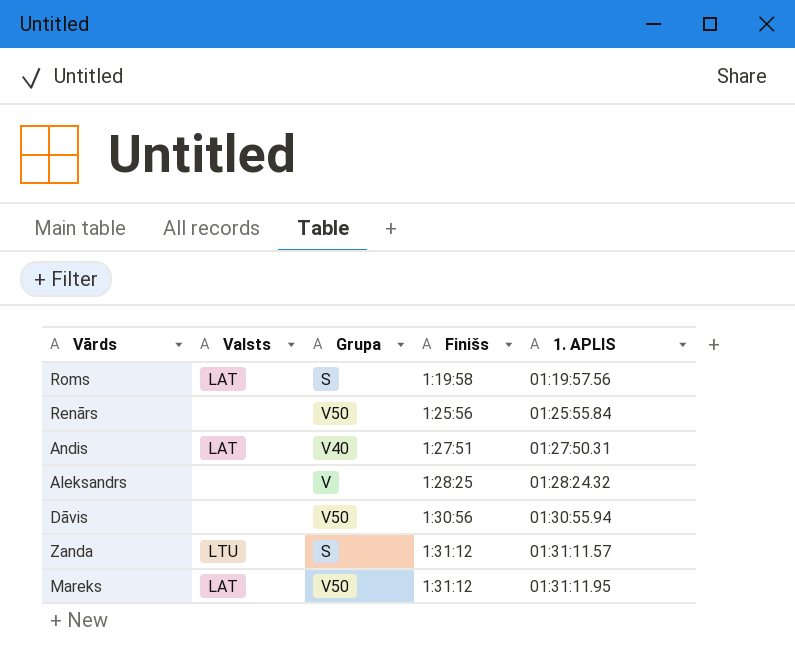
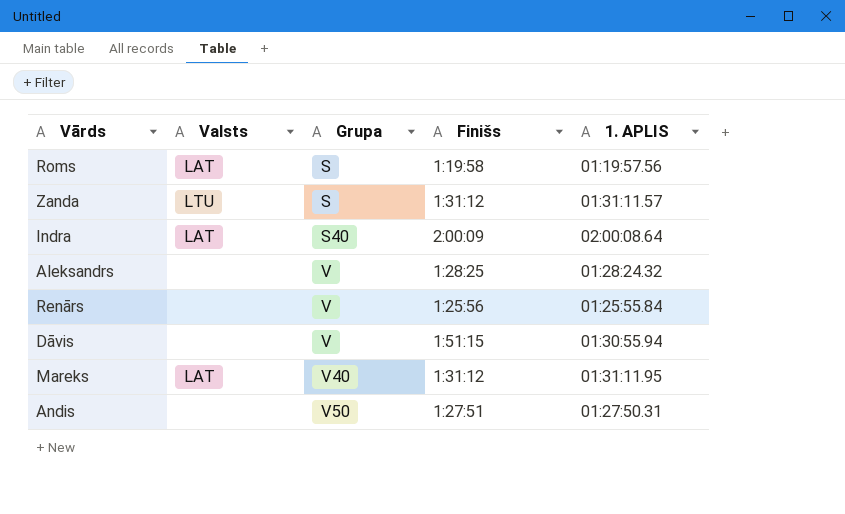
row order: Finišs ascending -> Grupa ascending
row Indra: none -> LAT | S40 | 2:00:09 | 02:00:08.64
Renārs | Grupa: V50 -> V
Dāvis | Grupa: V50 -> V
Dāvis | Finišs: 1:30:56 -> 1:51:15
Mareks | Grupa: V50 -> V40
Andis | Valsts: LAT -> none
Andis | Grupa: V40 -> V50

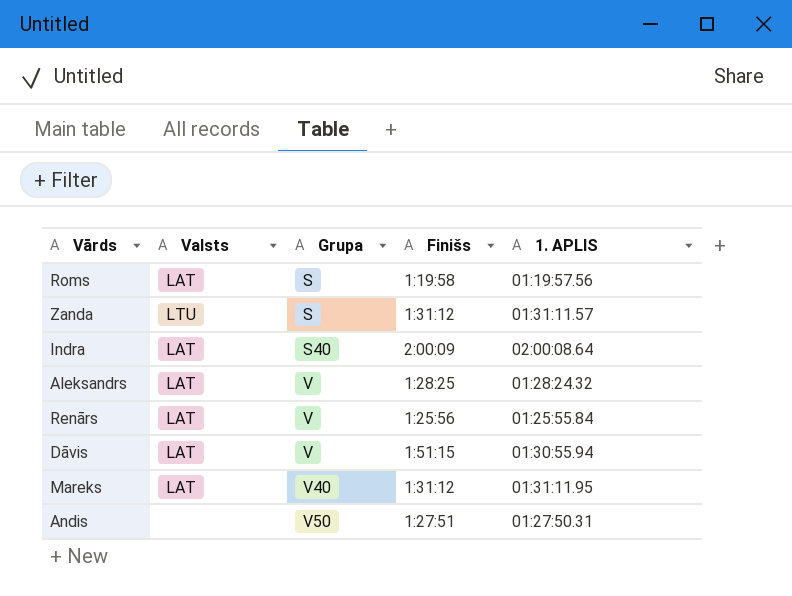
Aleksandrs | Valsts: none -> LAT
Renārs | Valsts: none -> LAT
Dāvis | Valsts: none -> LAT

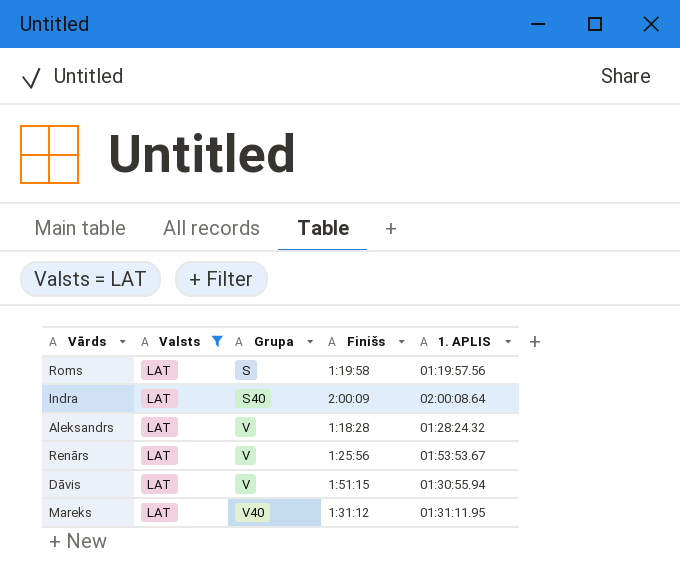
filter: none -> Valsts = LAT
Aleksandrs | Finišs: 1:28:25 -> 1:18:28
Renārs | 1. APLIS: 01:25:55.84 -> 01:53:53.67

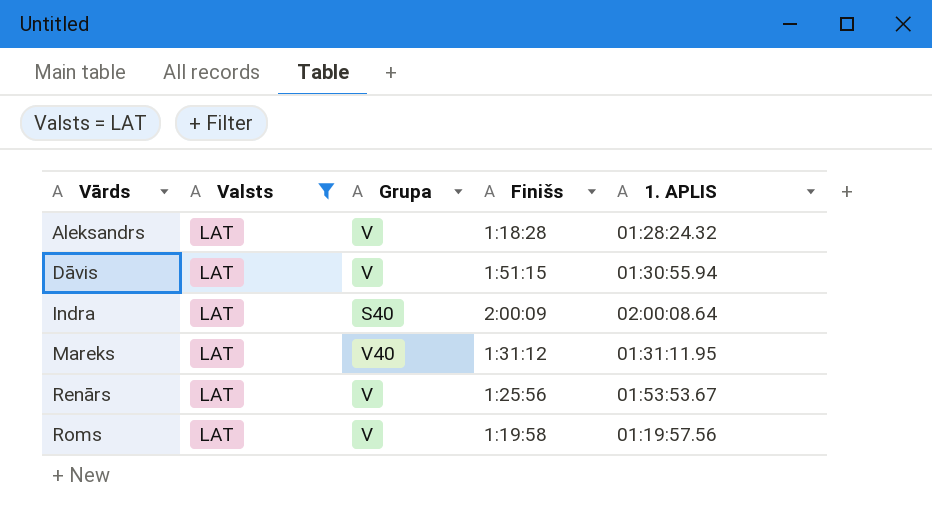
row order: Grupa ascending -> Vārds ascending
Roms | Grupa: S -> V

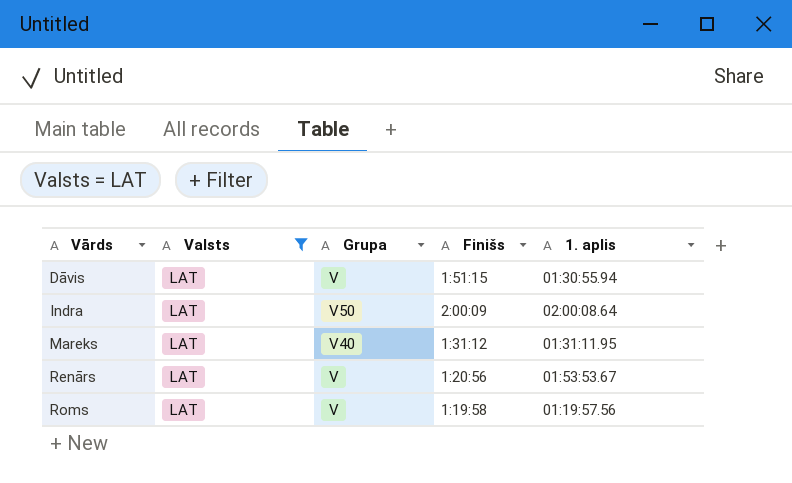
column name: 1. APLIS -> 1. aplis
row Aleksandrs: LAT | V | 1:18:28 | 01:28:24.32 -> none
Indra | Grupa: S40 -> V50
Renārs | Finišs: 1:25:56 -> 1:20:56

